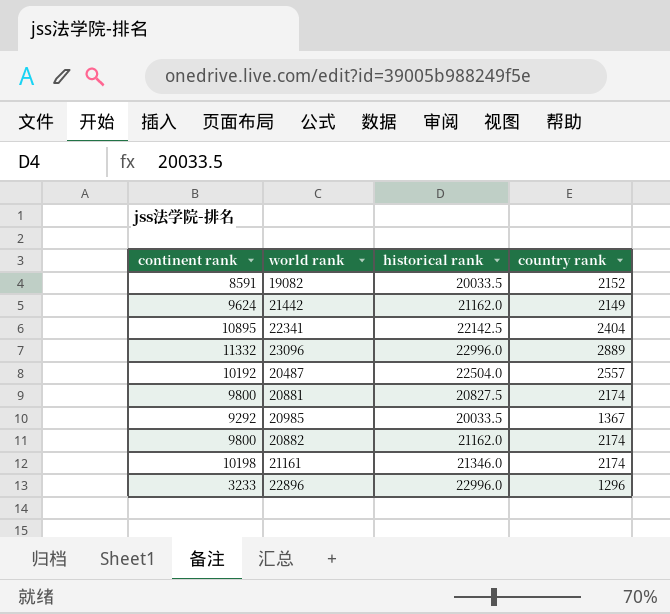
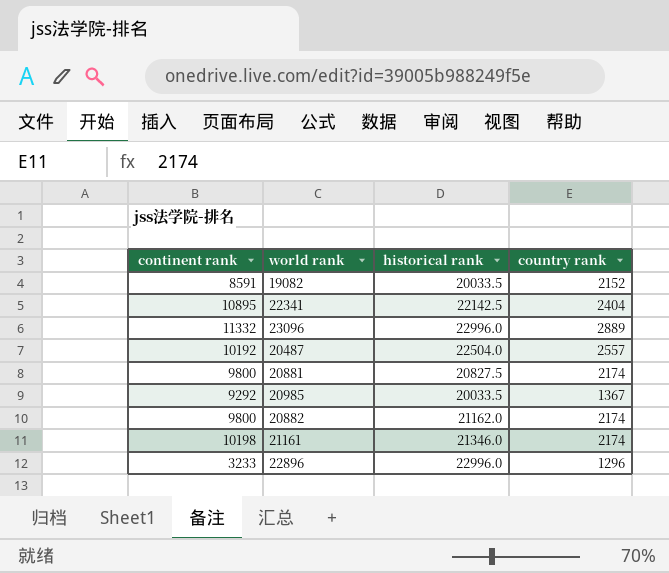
row 21442: 9624 | 21162.0 | 2149 -> none

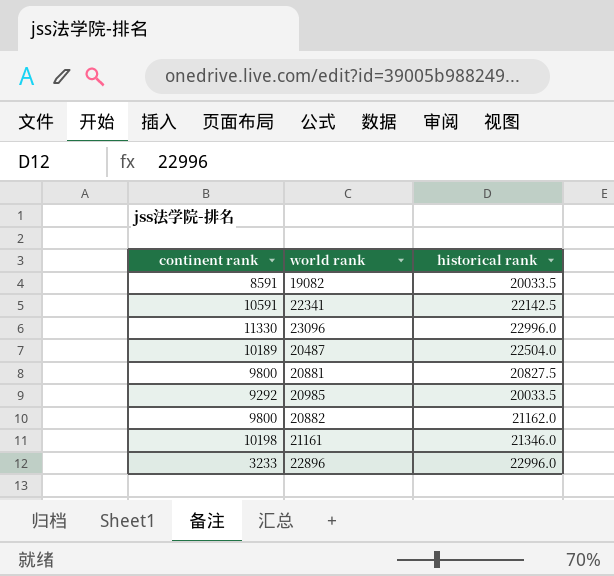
column country rank | position: 4 -> none
22341 | continent rank: 10895 -> 10591
23096 | continent rank: 11332 -> 11330
20487 | continent rank: 10192 -> 10189

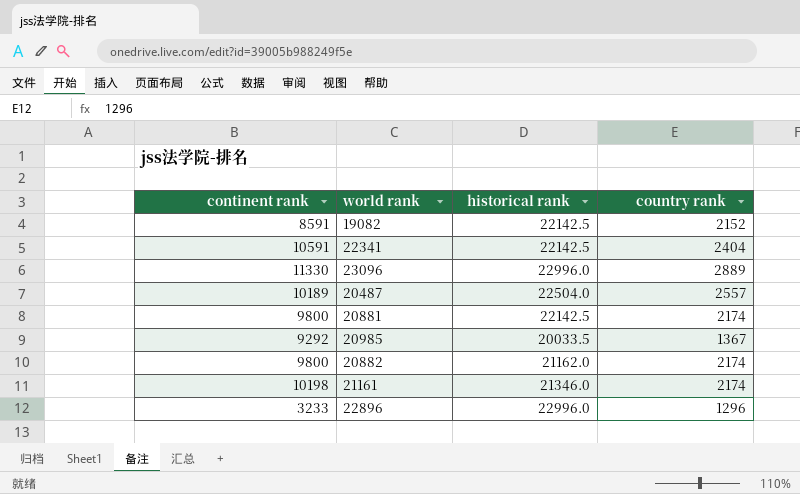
column country rank | position: none -> 4
19082 | historical rank: 20033.5 -> 22142.5
20881 | historical rank: 20827.5 -> 22142.5

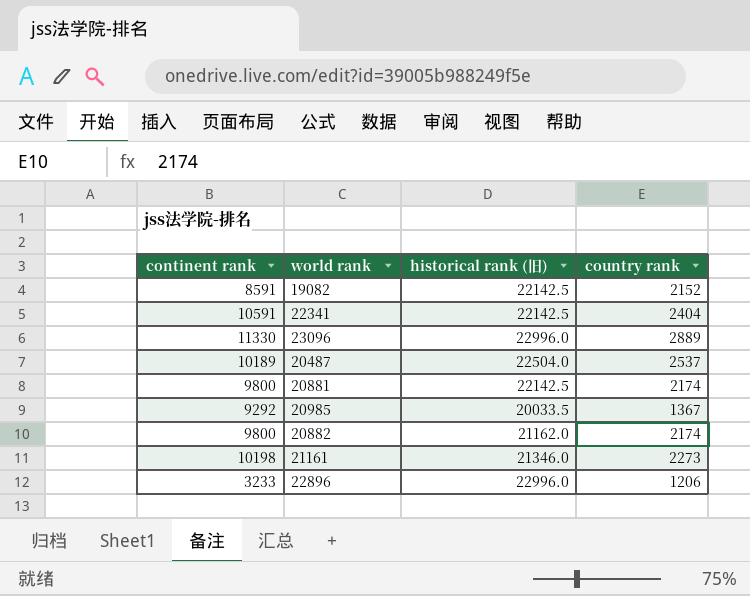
column name: historical rank -> historical rank (旧)
20487 | country rank: 2557 -> 2537
21161 | country rank: 2174 -> 2273
22896 | country rank: 1296 -> 1206

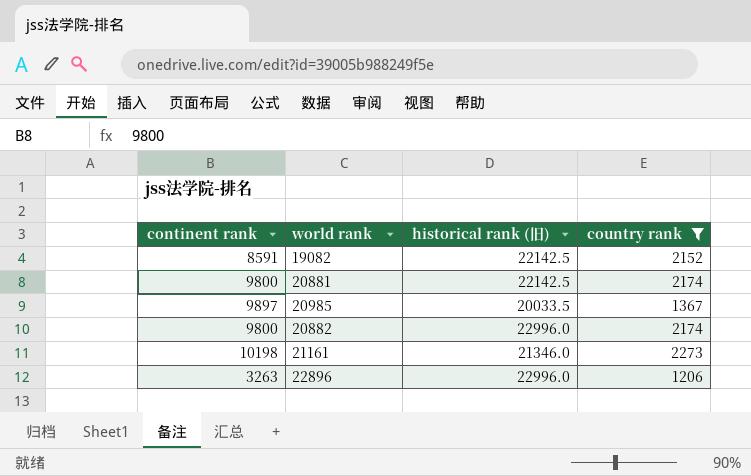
filter: none -> country rank <= 2273
20985 | continent rank: 9292 -> 9897
20882 | historical rank (旧): 21162.0 -> 22996.0
22896 | continent rank: 3233 -> 3263

